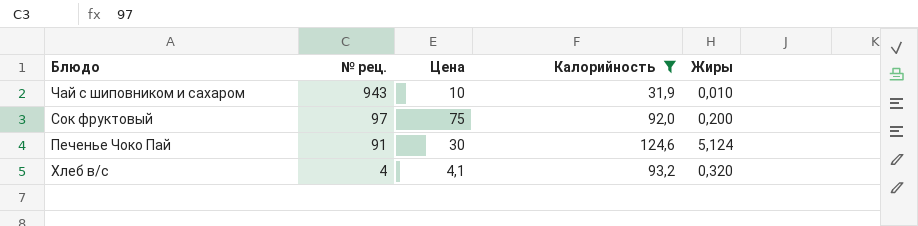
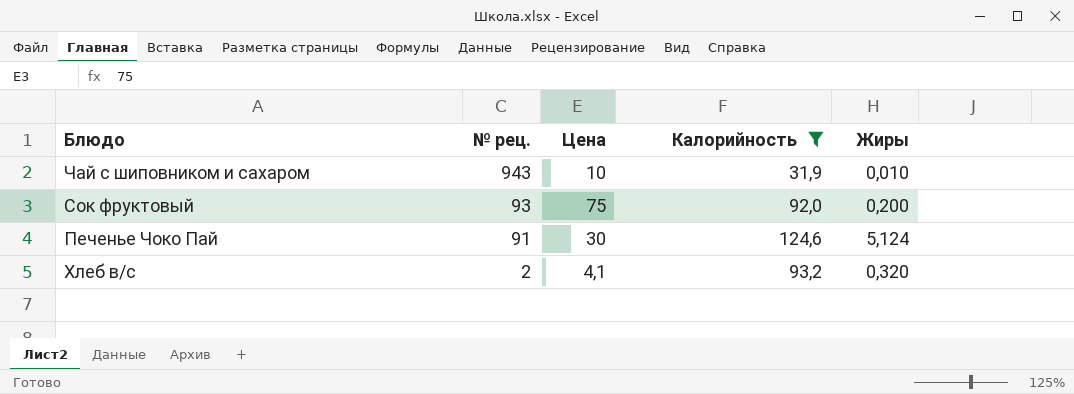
Сок фруктовый | № рец.: 97 -> 93
Хлеб в/с | № рец.: 4 -> 2

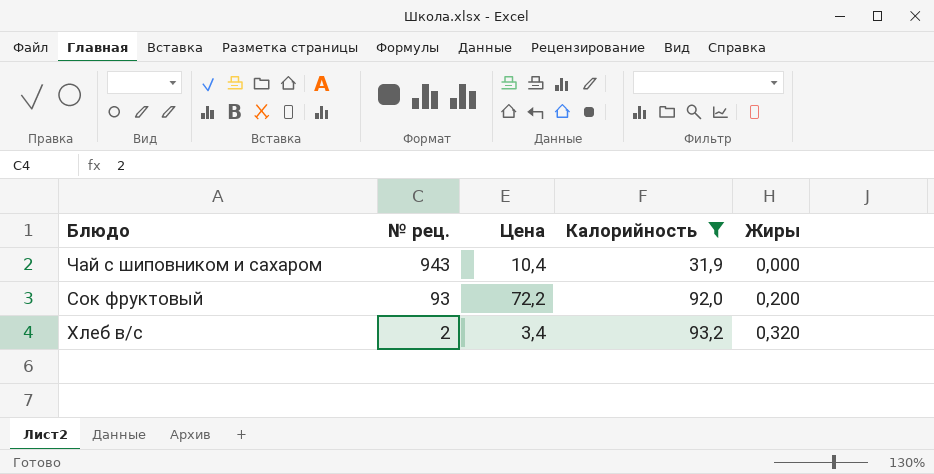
row Печенье Чоко Пай: 91 | 30 | 124,6 | 5,124 -> none
Чай с шиповником и сахаром | Цена: 10 -> 10,4
Чай с шиповником и сахаром | Жиры: 0,010 -> 0,000
Сок фруктовый | Цена: 75 -> 72,2
Хлеб в/с | Цена: 4,1 -> 3,4

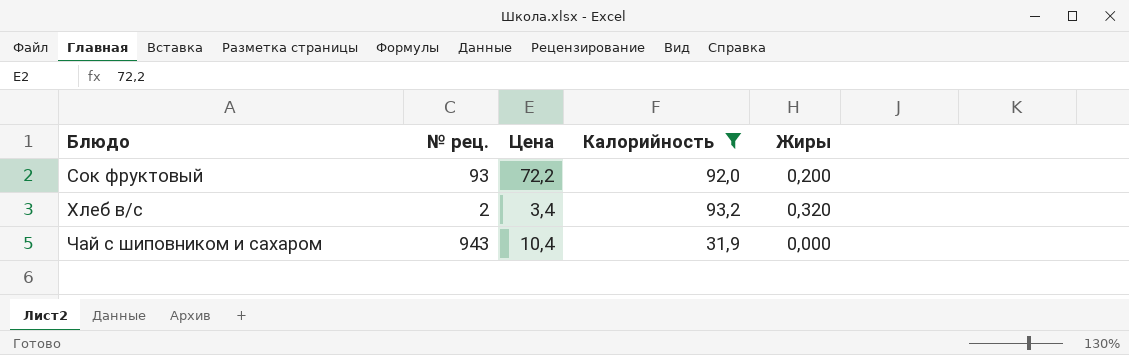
row order: № рец. descending -> Блюдо ascending

